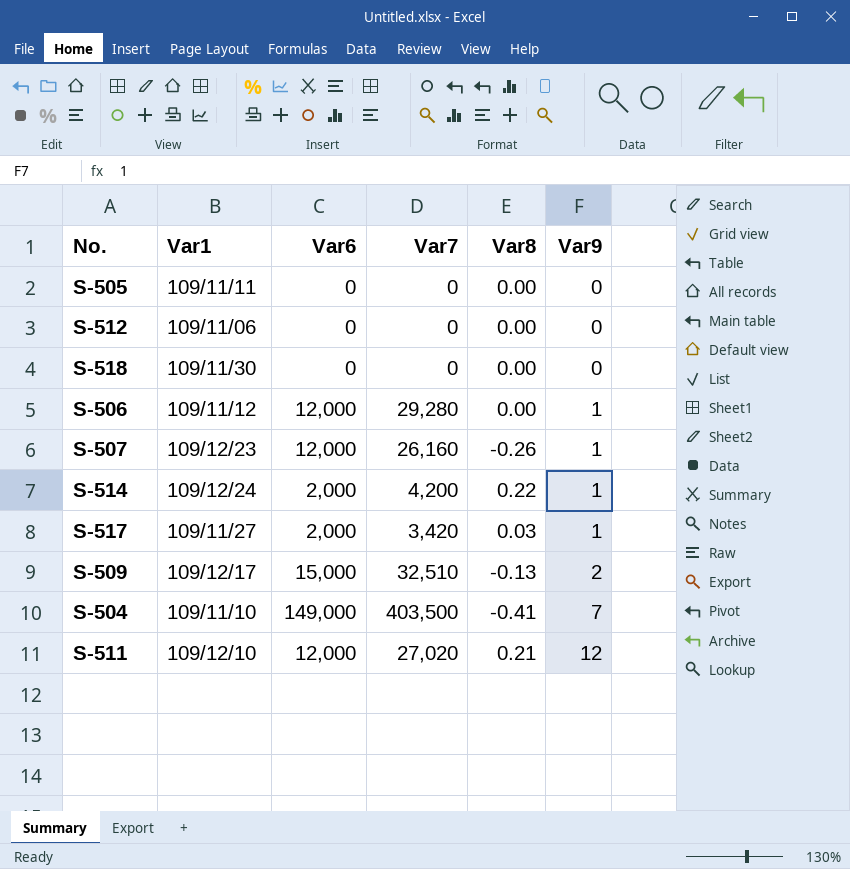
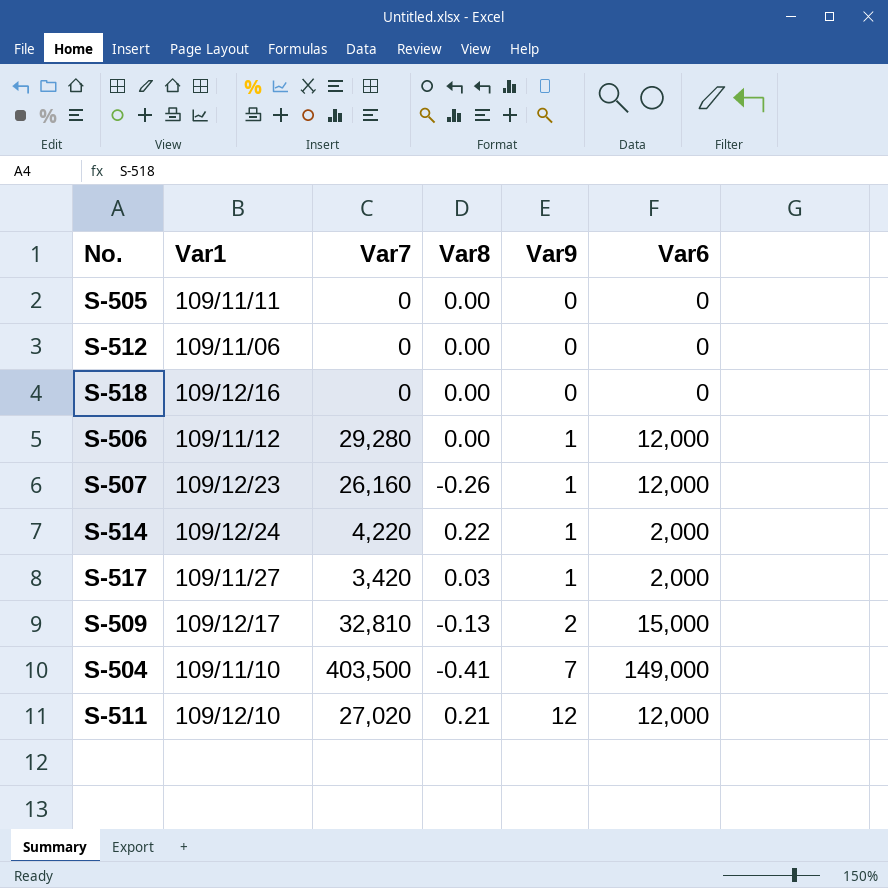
column Var6 | position: 3 -> 6
S-518 | Var1: 109/11/30 -> 109/12/16
S-514 | Var7: 4,200 -> 4,220
S-509 | Var7: 32,510 -> 32,810

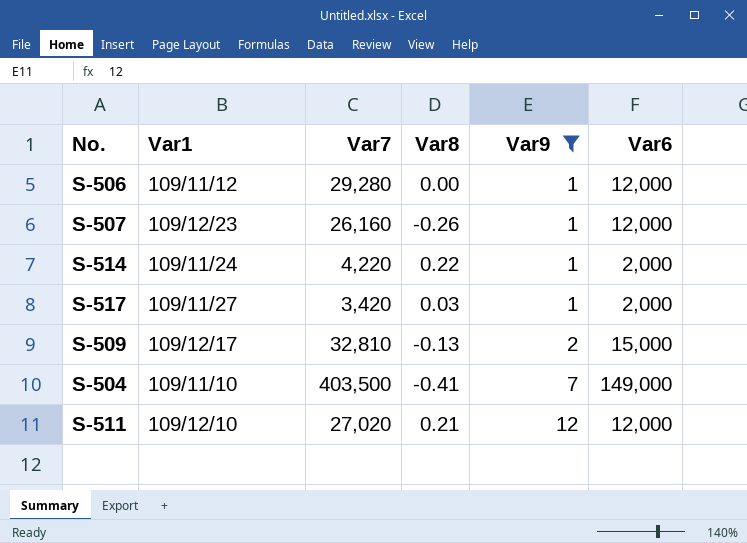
filter: none -> Var9 != 0
S-514 | Var1: 109/12/24 -> 109/11/24

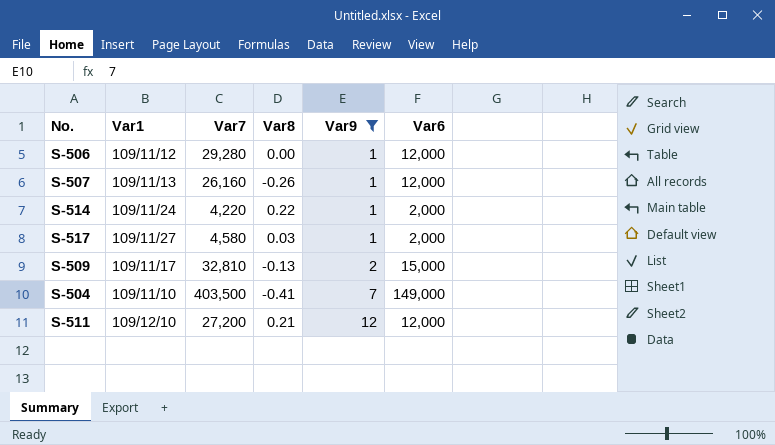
S-507 | Var1: 109/12/23 -> 109/11/13
S-517 | Var7: 3,420 -> 4,580
S-509 | Var1: 109/12/17 -> 109/11/17
S-511 | Var7: 27,020 -> 27,200

